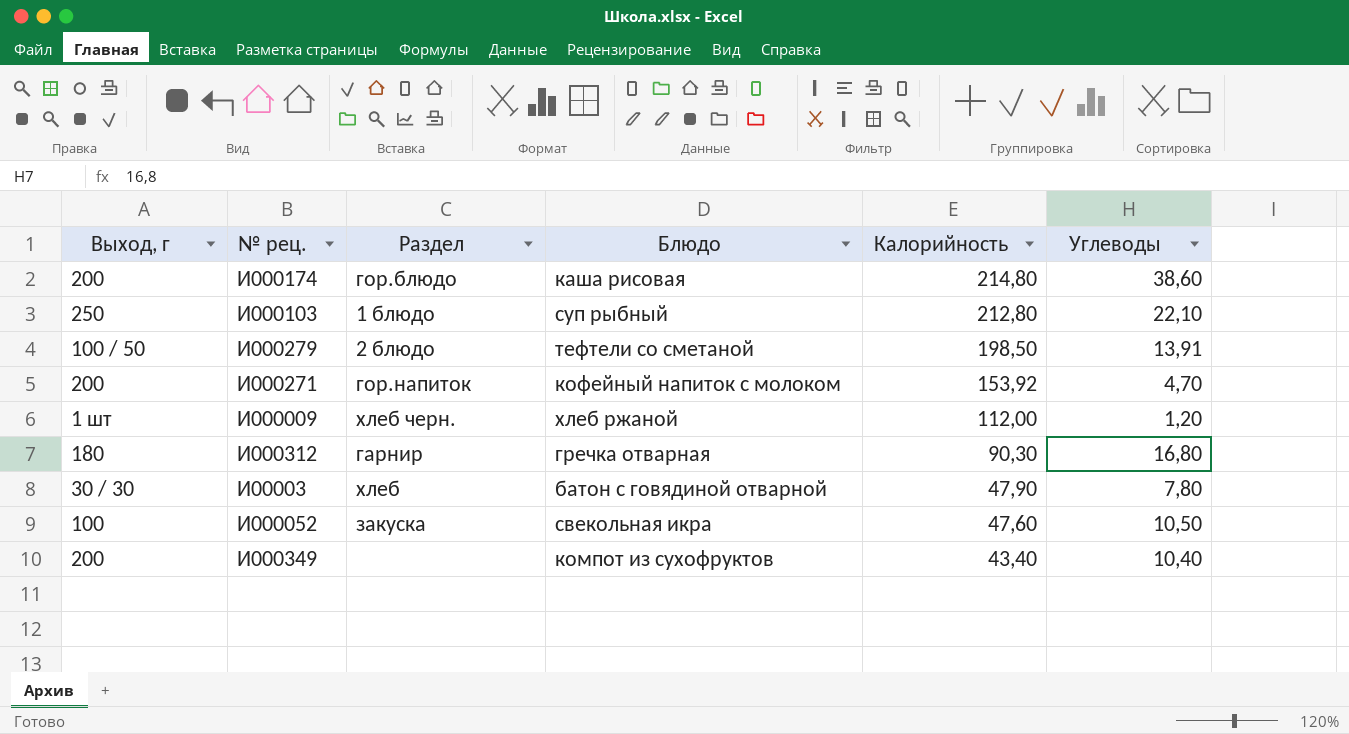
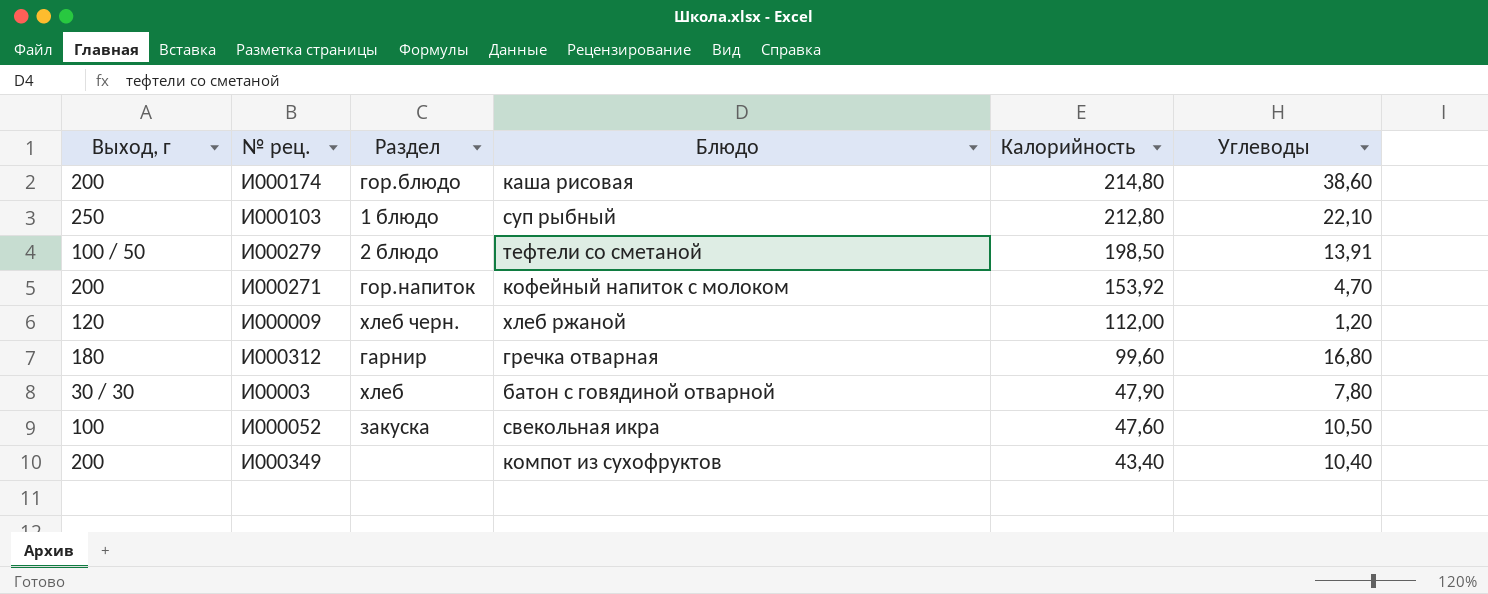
И000009 | Выход, г: 1 шт -> 120
И000312 | Калорийность: 90,30 -> 99,60

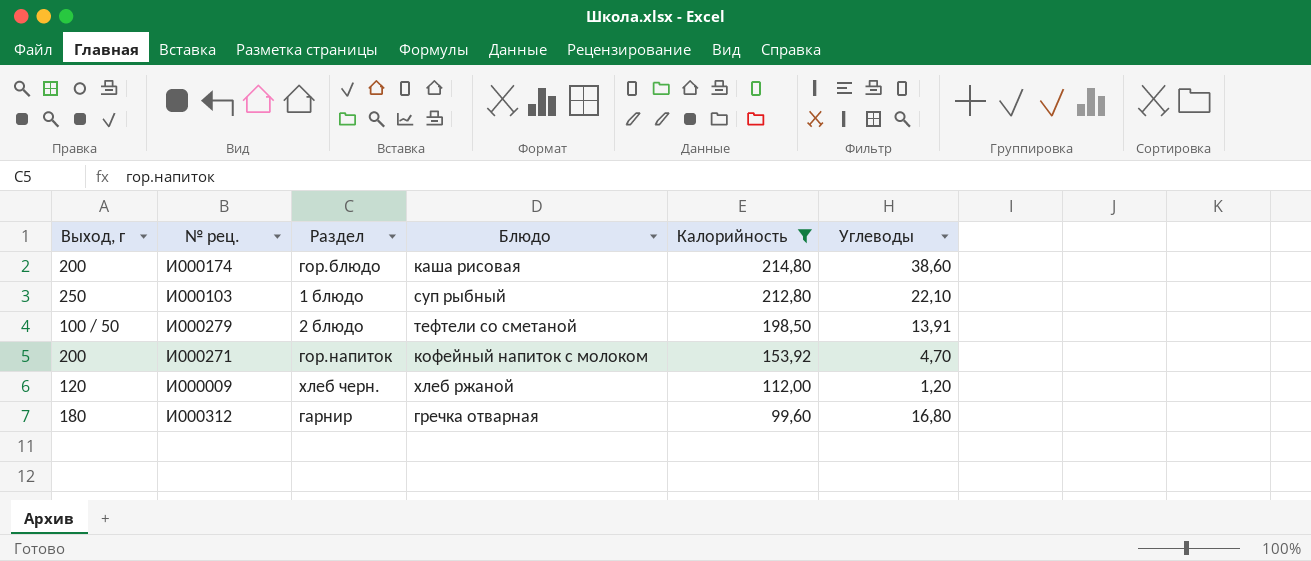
filter: none -> Калорийность >= 99,60

